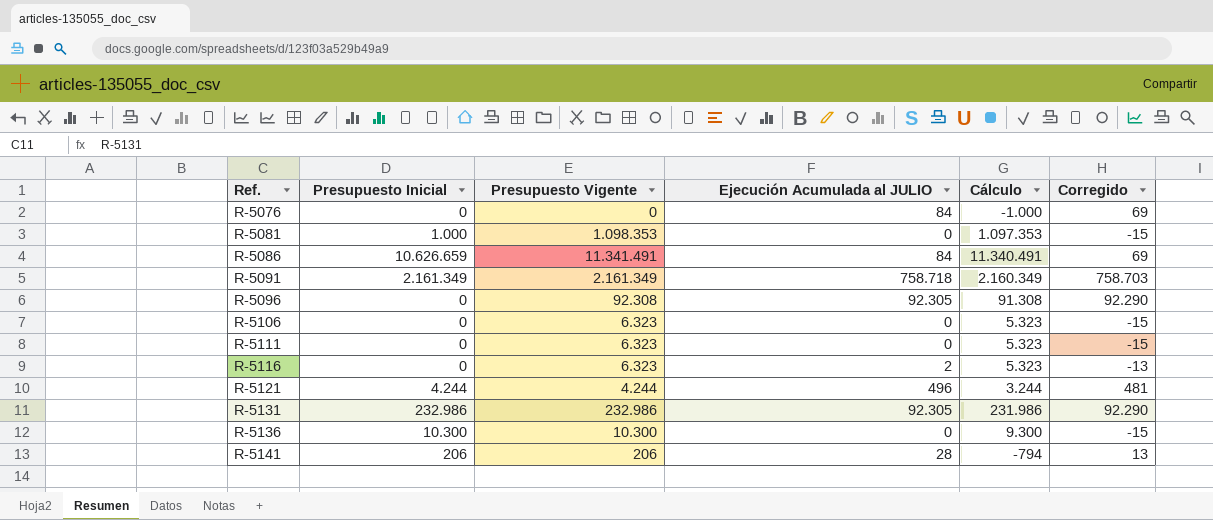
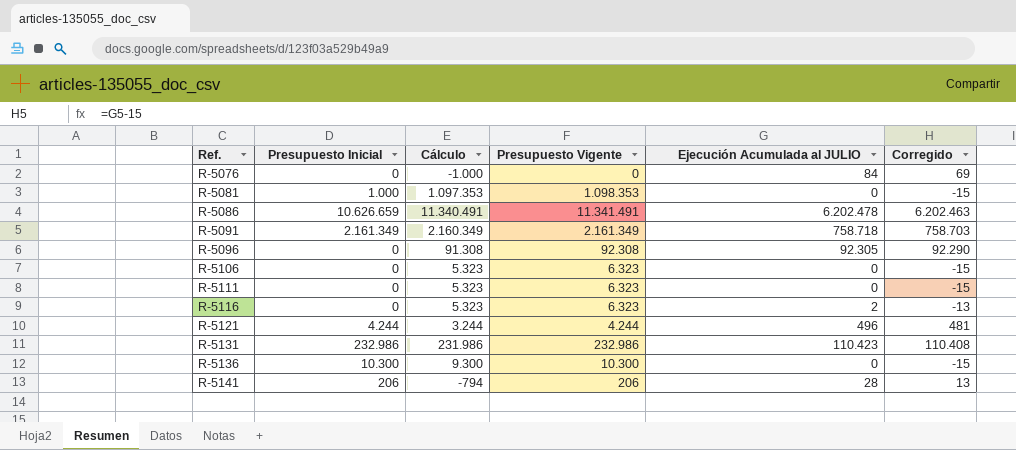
column Cálculo | position: 5 -> 3
R-5086 | Ejecución Acumulada al JULIO: 84 -> 6.202.478
R-5086 | Corregido: 69 -> 6.202.463
R-5131 | Ejecución Acumulada al JULIO: 92.305 -> 110.423
R-5131 | Corregido: 92.290 -> 110.408

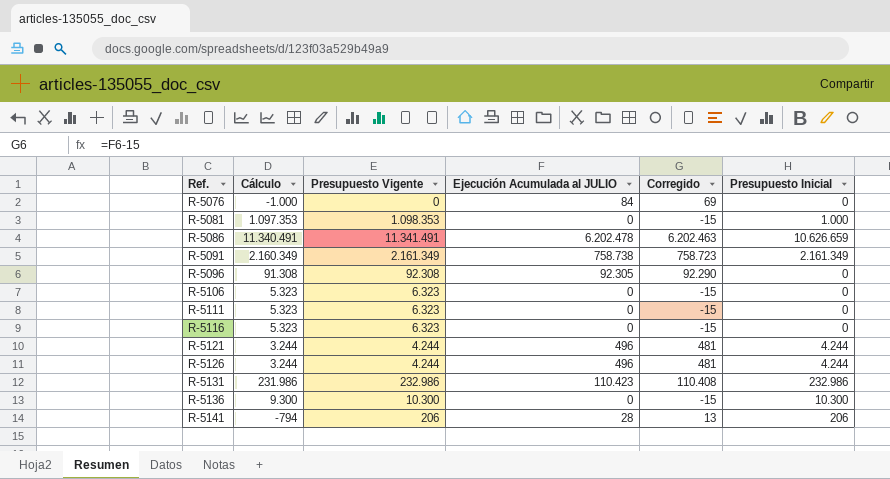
column Presupuesto Inicial | position: 2 -> 6
R-5091 | Ejecución Acumulada al JULIO: 758.718 -> 758.738
R-5091 | Corregido: 758.703 -> 758.723
R-5116 | Ejecución Acumulada al JULIO: 2 -> 0
R-5116 | Corregido: -13 -> -15
row R-5126: none -> 3.244 | 4.244 | 496 | 481 | 4.244

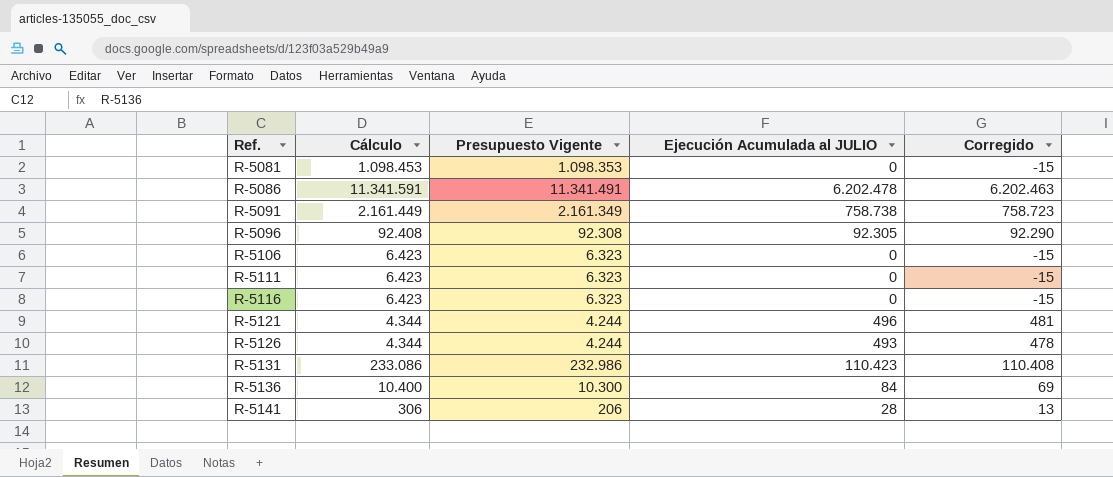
column Presupuesto Inicial | position: 6 -> none
column Cálculo | formula: [Presupuesto Vigente] - 1000 -> [Presupuesto Vigente] + 100
row R-5076: -1.000 | 0 | 84 | 69 | 0 -> none
R-5126 | Ejecución Acumulada al JULIO: 496 -> 493
R-5126 | Corregido: 481 -> 478
R-5136 | Ejecución Acumulada al JULIO: 0 -> 84
R-5136 | Corregido: -15 -> 69

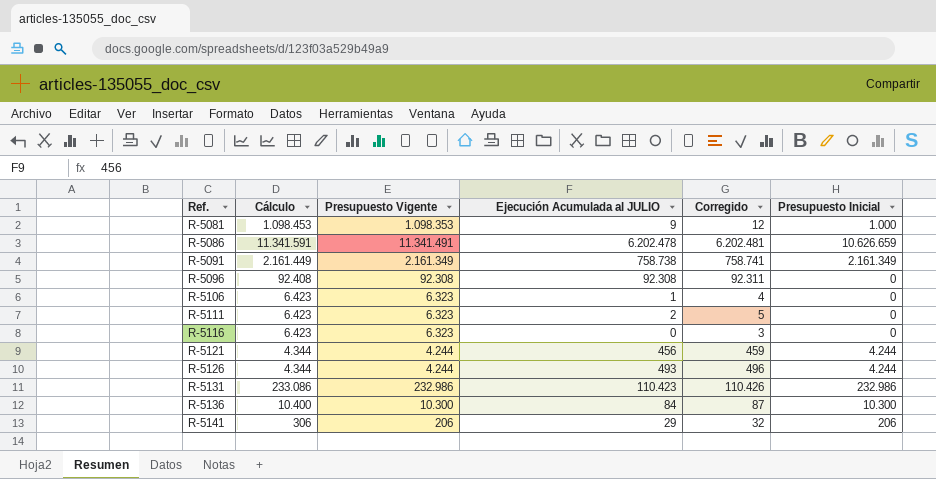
column Corregido | formula: [Ejecución Acumulada al JULIO] - 15 -> [Ejecución Acumulada al JULIO] + 3
column Presupuesto Inicial | position: none -> 6
R-5081 | Ejecución Acumulada al JULIO: 0 -> 9
R-5096 | Ejecución Acumulada al JULIO: 92.305 -> 92.308
R-5106 | Ejecución Acumulada al JULIO: 0 -> 1
R-5111 | Ejecución Acumulada al JULIO: 0 -> 2
R-5121 | Ejecución Acumulada al JULIO: 496 -> 456
R-5141 | Ejecución Acumulada al JULIO: 28 -> 29

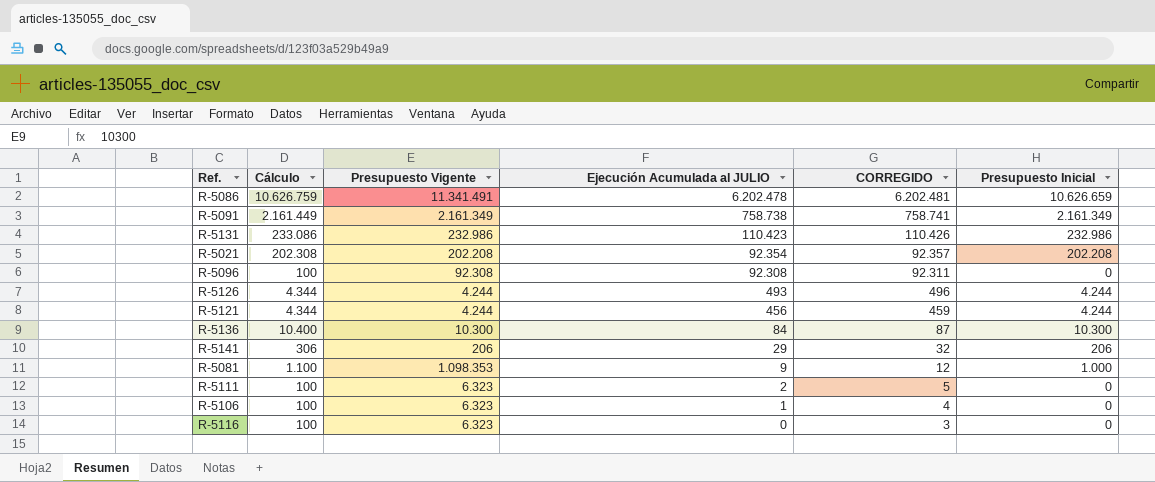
row order: Ref. ascending -> Ejecución Acumulada al JULIO descending
column Cálculo | formula: [Presupuesto Vigente] + 100 -> [Presupuesto Inicial] + 100
column name: Corregido -> CORREGIDO
row R-5021: none -> 202.308 | 202.208 | 92.354 | 92.357 | 202.208

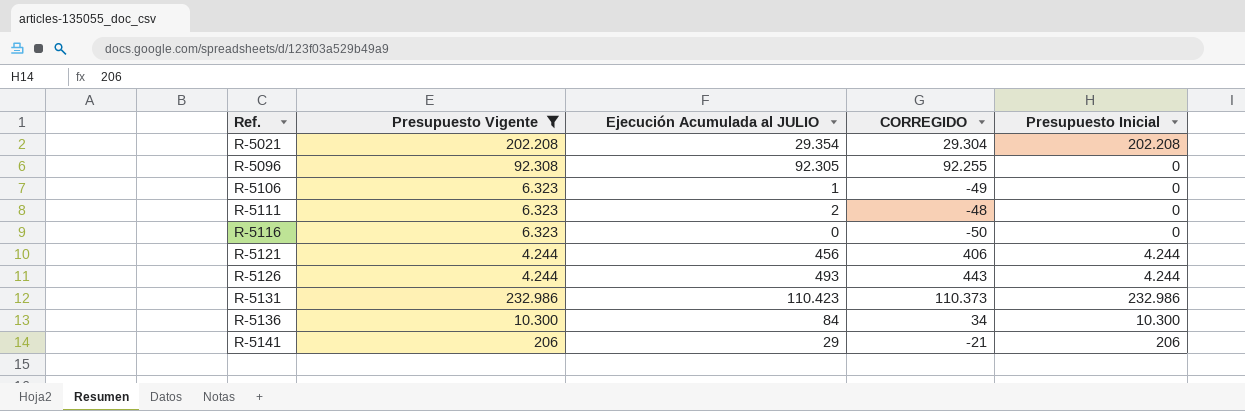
filter: none -> Presupuesto Vigente <= 232.986
row order: Ejecución Acumulada al JULIO descending -> Ref. ascending
column Cálculo | formula: [Presupuesto Inicial] + 100 -> none
column CORREGIDO | formula: [Ejecución Acumulada al JULIO] + 3 -> [Ejecución Acumulada al JULIO] - 50
R-5021 | Ejecución Acumulada al JULIO: 92.354 -> 29.354
R-5096 | Ejecución Acumulada al JULIO: 92.308 -> 92.305

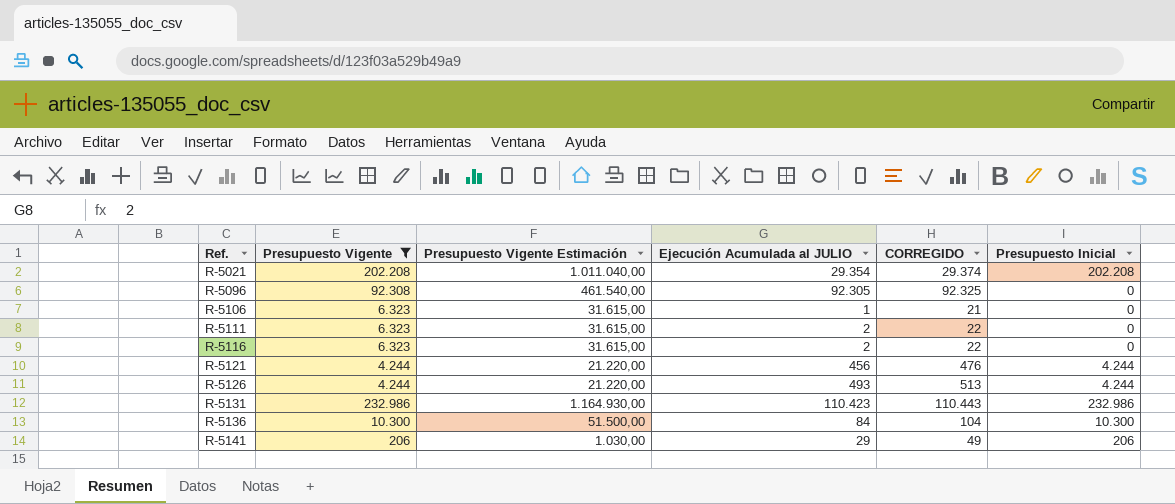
column Presupuesto Vigente Estimación | formula: none -> [Presupuesto Vigente] * 5
column CORREGIDO | formula: [Ejecución Acumulada al JULIO] - 50 -> [Ejecución Acumulada al JULIO] + 20
R-5116 | Ejecución Acumulada al JULIO: 0 -> 2

